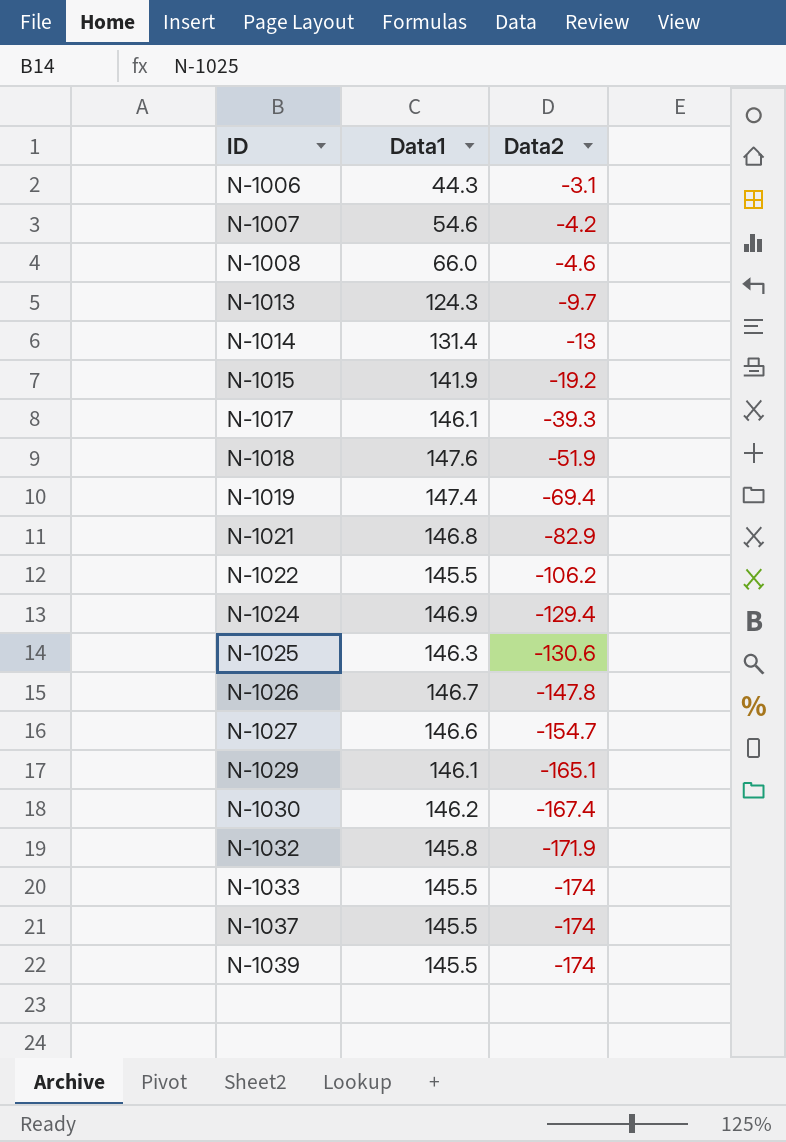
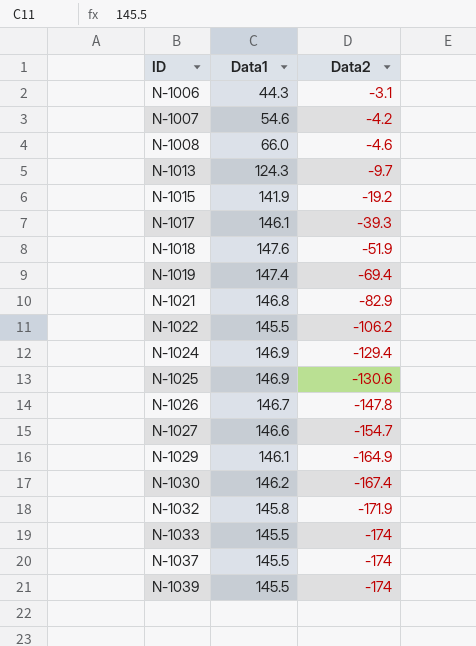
row N-1014: 131.4 | -13 -> none
N-1025 | Data1: 146.3 -> 146.9
N-1029 | Data2: -165.1 -> -164.9

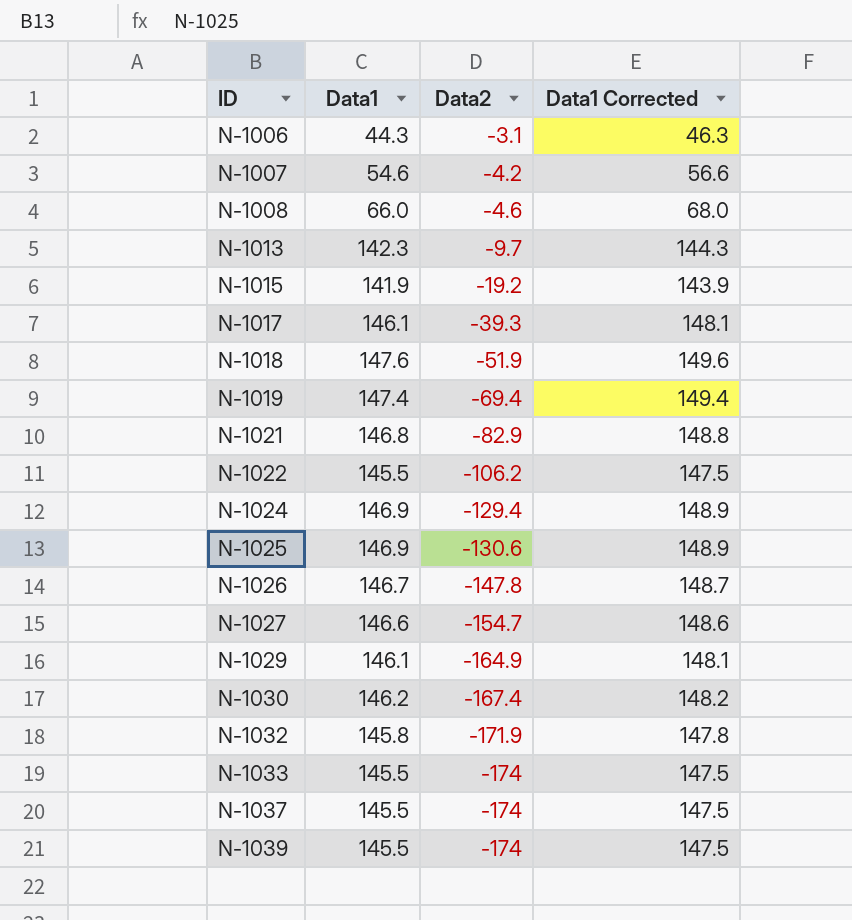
column Data1 Corrected | formula: none -> [Data1] + 2
N-1013 | Data1: 124.3 -> 142.3

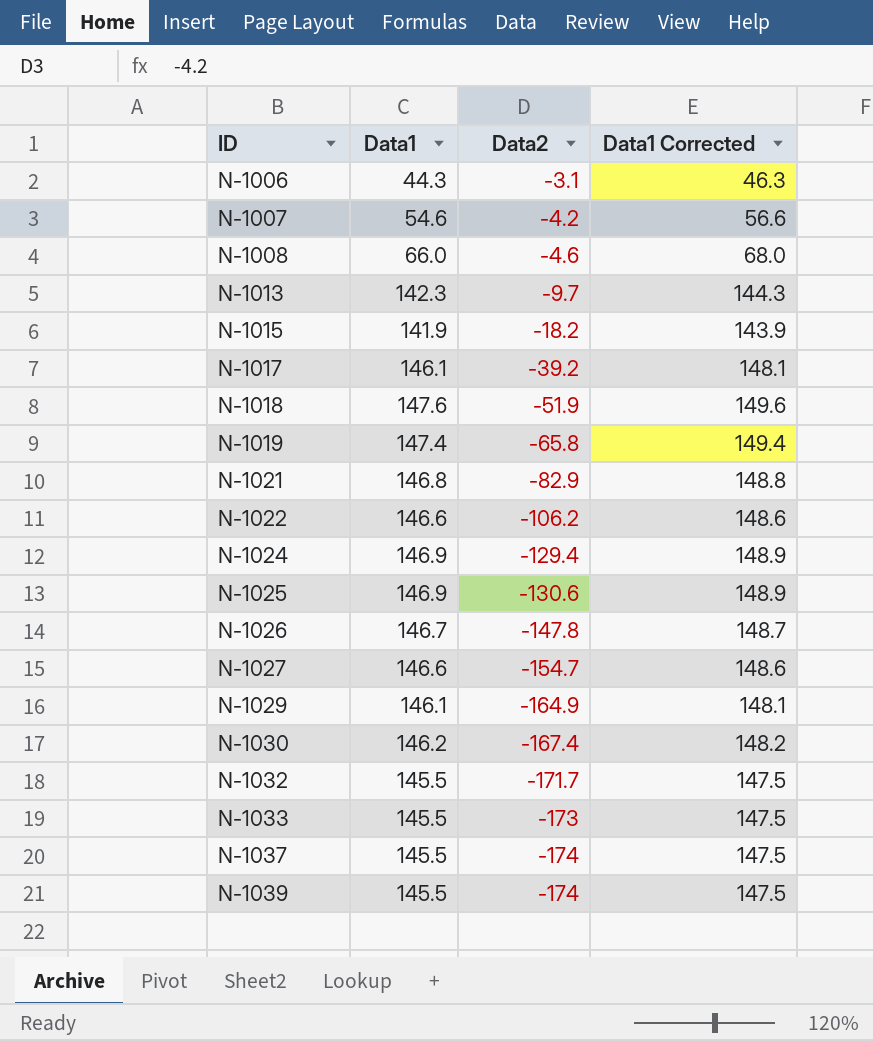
N-1015 | Data2: -19.2 -> -18.2
N-1017 | Data2: -39.3 -> -39.2
N-1019 | Data2: -69.4 -> -65.8
N-1022 | Data1: 145.5 -> 146.6
N-1022 | Data1 Corrected: 147.5 -> 148.6
N-1032 | Data1: 145.8 -> 145.5
N-1032 | Data2: -171.9 -> -171.7
N-1032 | Data1 Corrected: 147.8 -> 147.5
N-1033 | Data2: -174 -> -173

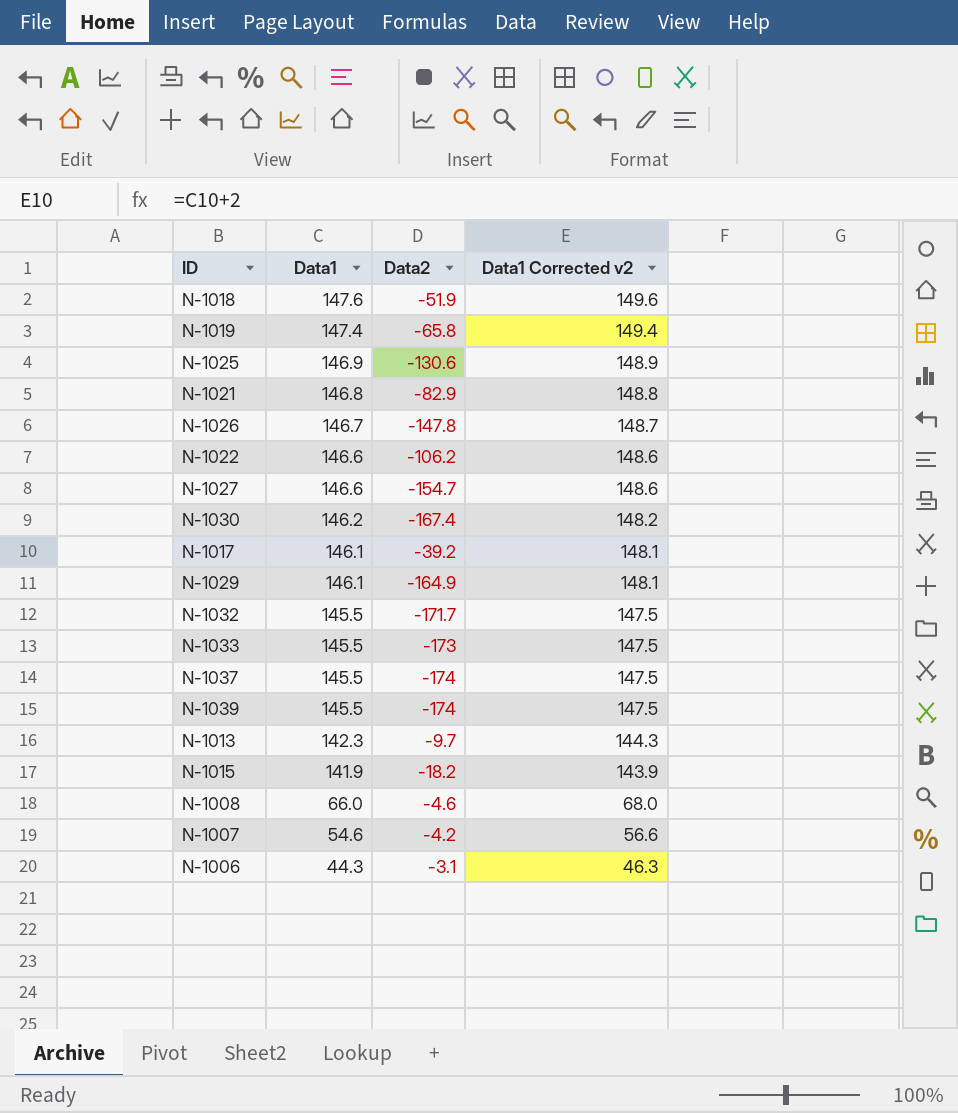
row order: ID ascending -> Data1 descending
column name: Data1 Corrected -> Data1 Corrected v2
row N-1024: 146.9 | -129.4 | 148.9 -> none

